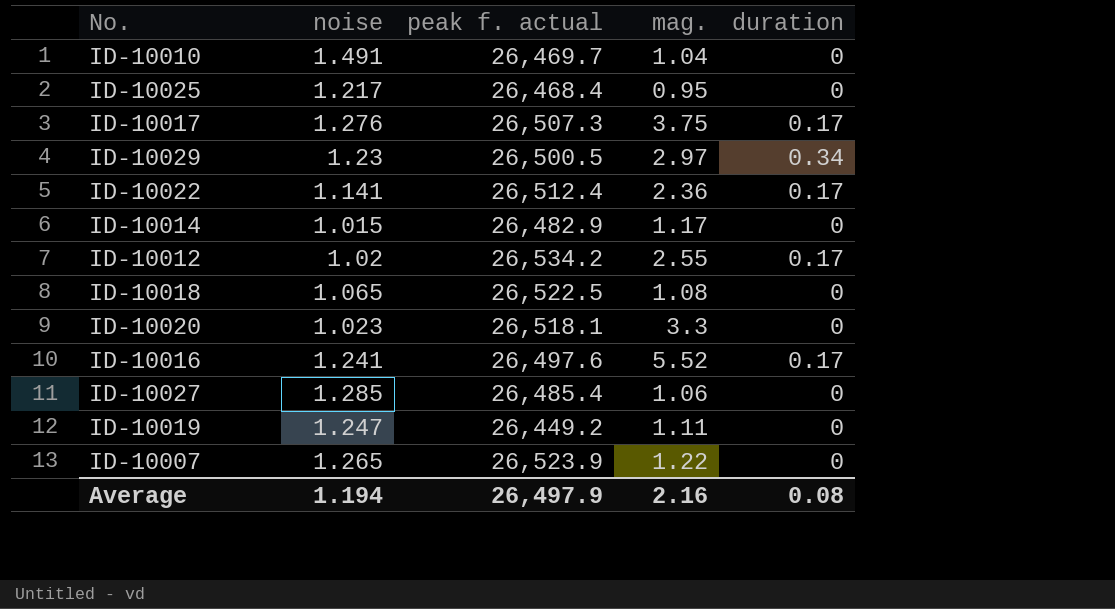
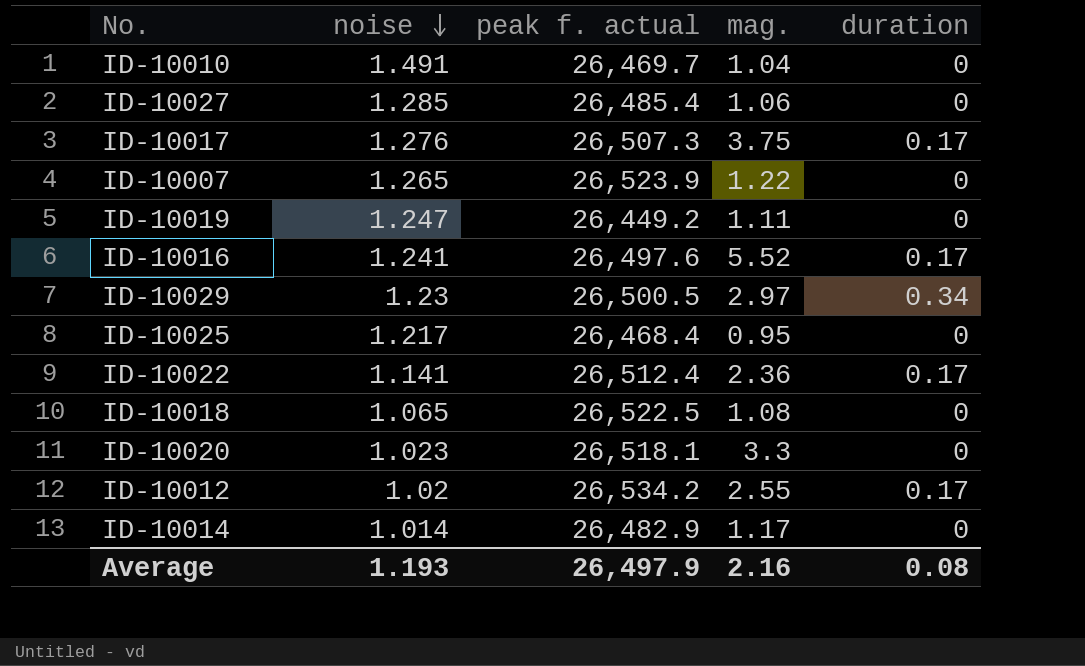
row order: none -> noise descending
ID-10014 | noise: 1.015 -> 1.014
Average | noise: 1.194 -> 1.193

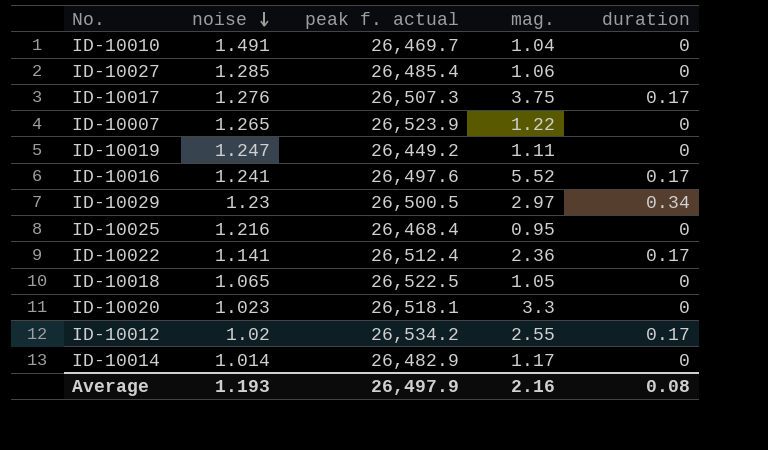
ID-10025 | noise: 1.217 -> 1.216
ID-10018 | mag.: 1.08 -> 1.05

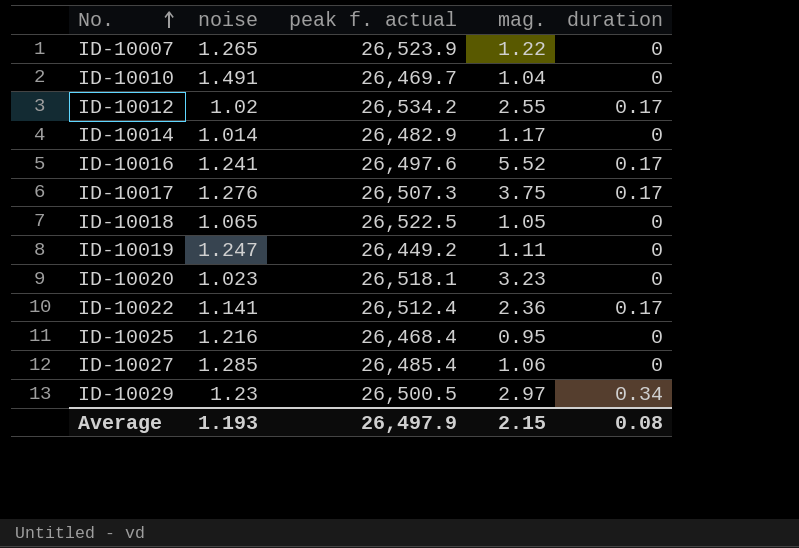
row order: noise descending -> No. ascending
ID-10020 | mag.: 3.3 -> 3.23
Average | mag.: 2.16 -> 2.15

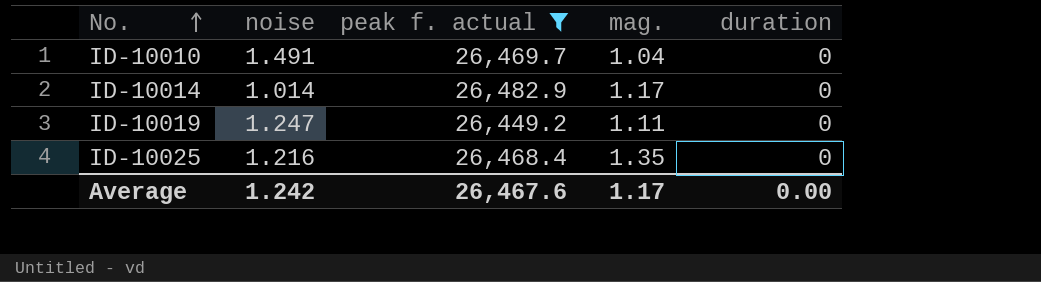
filter: none -> peak f. actual <= 26,482.9
ID-10025 | mag.: 0.95 -> 1.35
Average | noise: 1.193 -> 1.242
Average | peak f. actual: 26,497.9 -> 26,467.6
Average | mag.: 2.15 -> 1.17
Average | duration: 0.08 -> 0.00

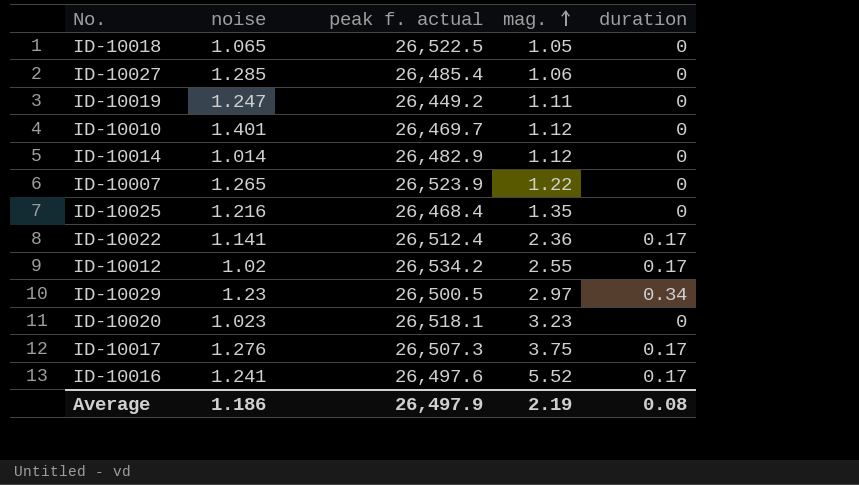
filter: peak f. actual <= 26,482.9 -> none
row order: No. ascending -> mag. ascending
ID-10010 | noise: 1.491 -> 1.401
ID-10010 | mag.: 1.04 -> 1.12
ID-10014 | mag.: 1.17 -> 1.12
Average | noise: 1.242 -> 1.186
Average | peak f. actual: 26,467.6 -> 26,497.9
Average | mag.: 1.17 -> 2.19
Average | duration: 0.00 -> 0.08

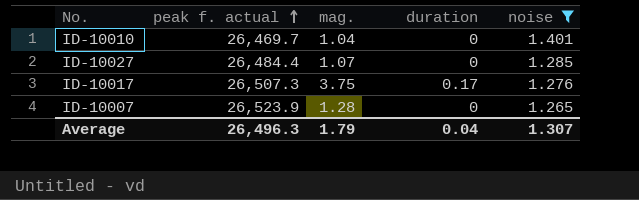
filter: none -> noise >= 1.265
row order: mag. ascending -> peak f. actual ascending
column noise | position: 2 -> 5
ID-10010 | mag.: 1.12 -> 1.04
ID-10027 | peak f. actual: 26,485.4 -> 26,484.4
ID-10027 | mag.: 1.06 -> 1.07
ID-10007 | mag.: 1.22 -> 1.28
Average | peak f. actual: 26,497.9 -> 26,496.3
Average | mag.: 2.19 -> 1.79
Average | duration: 0.08 -> 0.04
Average | noise: 1.186 -> 1.307

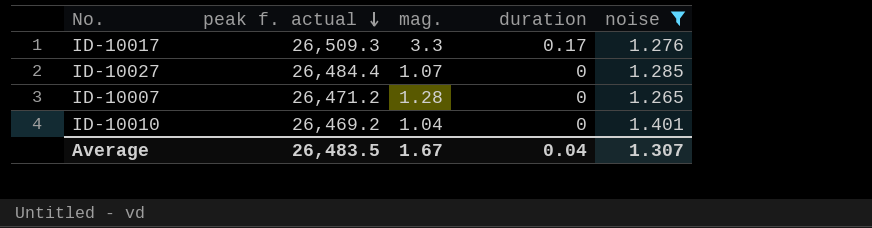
row order: peak f. actual ascending -> peak f. actual descending
ID-10017 | peak f. actual: 26,507.3 -> 26,509.3
ID-10017 | mag.: 3.75 -> 3.3
ID-10007 | peak f. actual: 26,523.9 -> 26,471.2
ID-10010 | peak f. actual: 26,469.7 -> 26,469.2
Average | peak f. actual: 26,496.3 -> 26,483.5
Average | mag.: 1.79 -> 1.67

